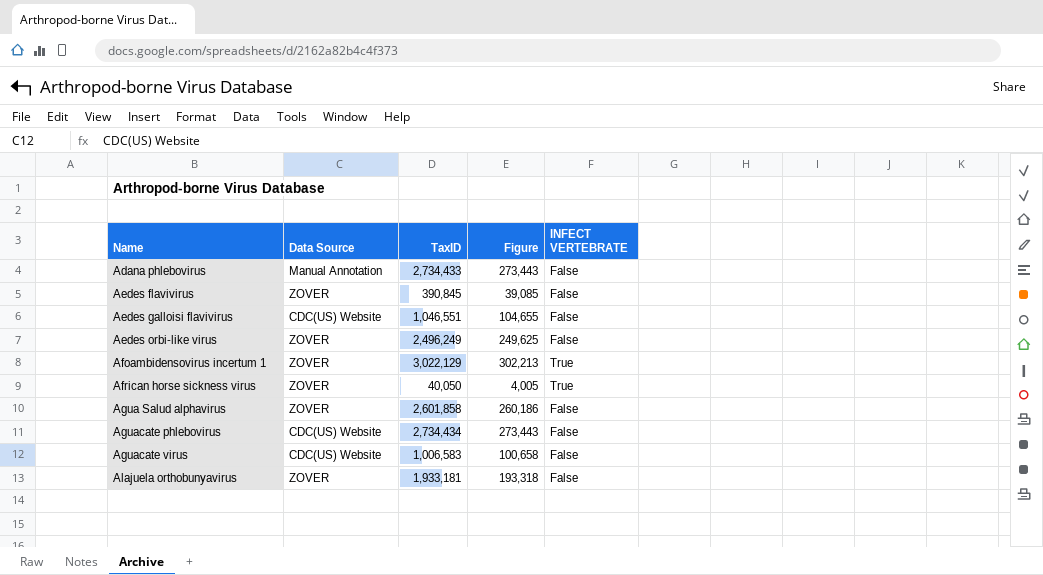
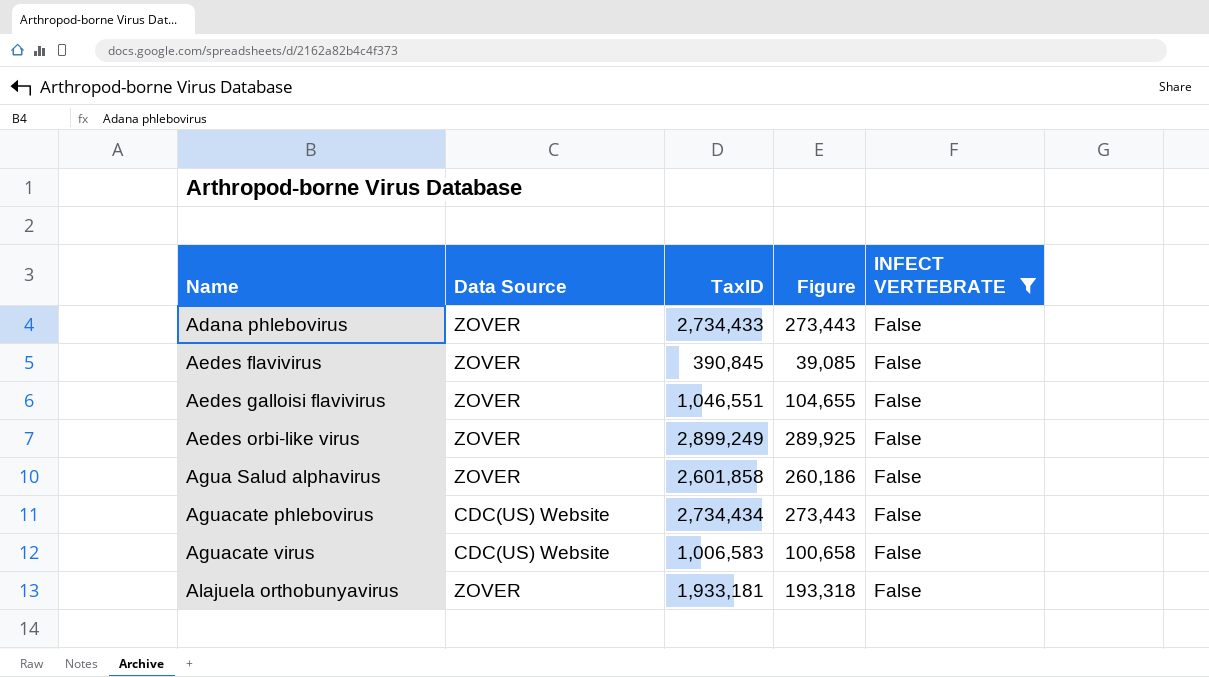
filter: none -> INFECT VERTEBRATE = False
Adana phlebovirus | Data Source: Manual Annotation -> ZOVER
Aedes galloisi flavivirus | Data Source: CDC(US) Website -> ZOVER
Aedes orbi-like virus | TaxID: 2,496,249 -> 2,899,249
Aedes orbi-like virus | Figure: 249,625 -> 289,925

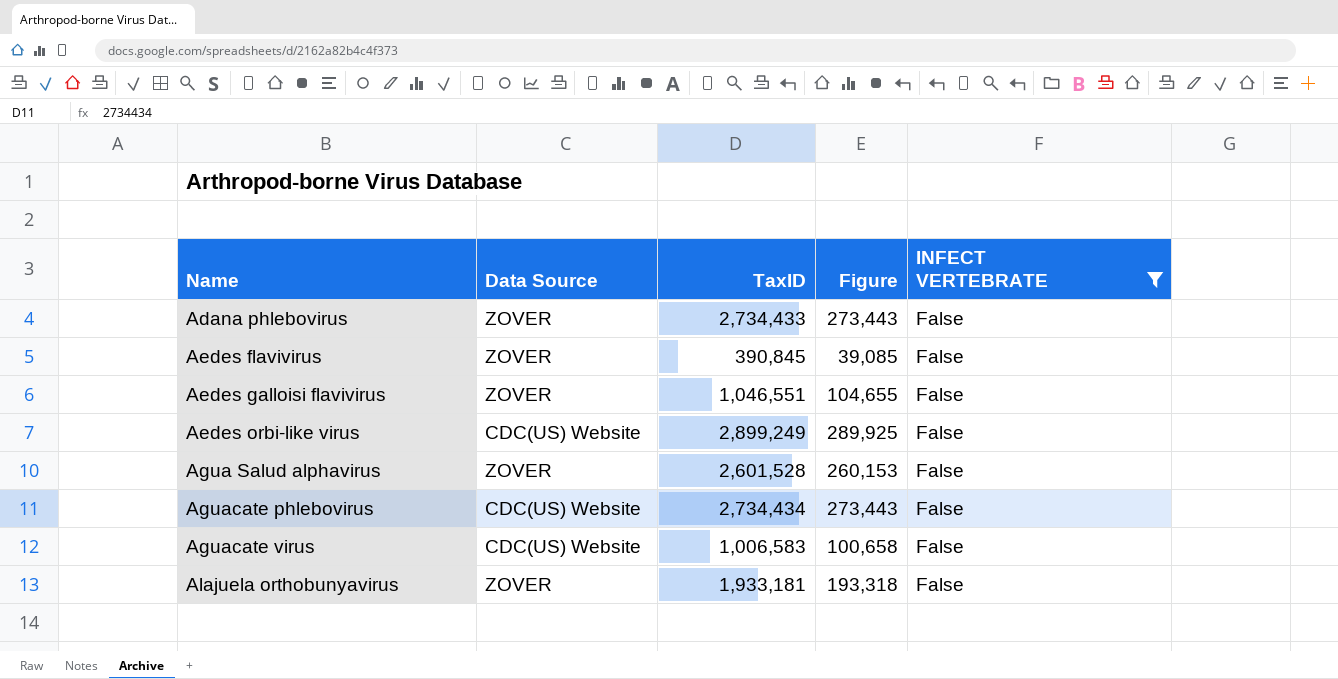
Aedes orbi-like virus | Data Source: ZOVER -> CDC(US) Website
Agua Salud alphavirus | TaxID: 2,601,858 -> 2,601,528
Agua Salud alphavirus | Figure: 260,186 -> 260,153

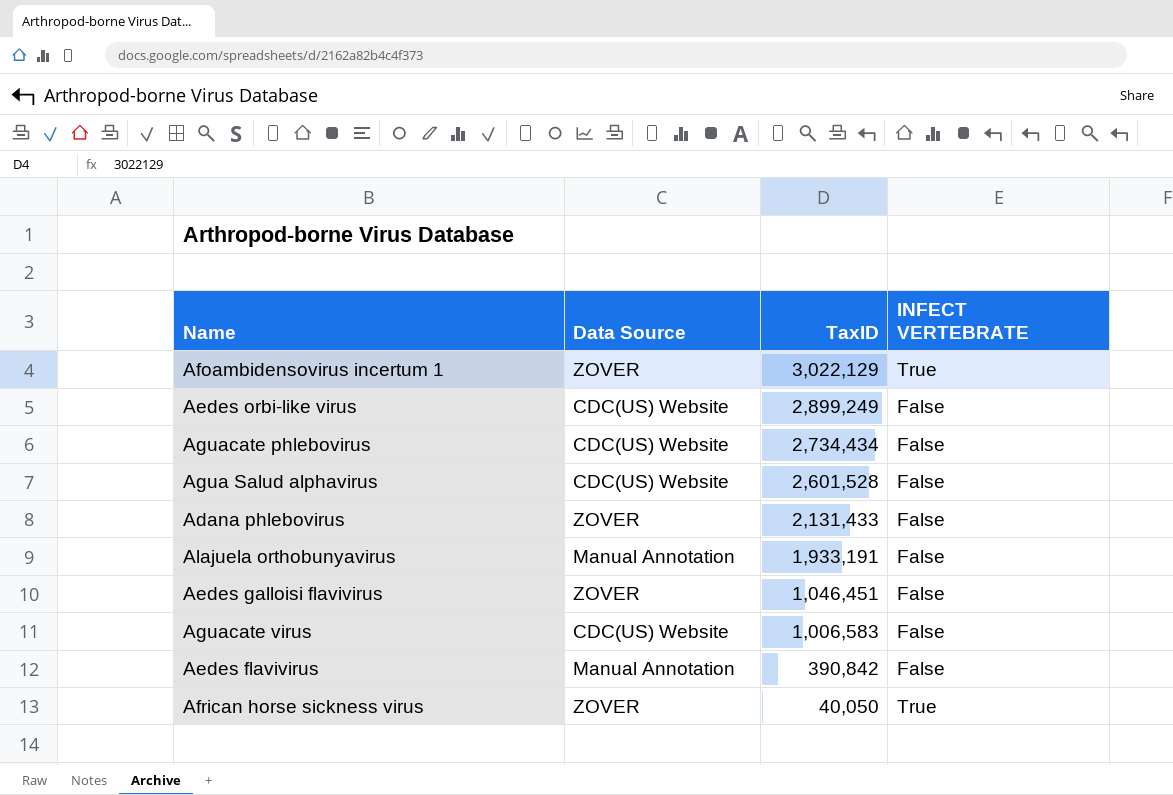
filter: INFECT VERTEBRATE = False -> none
row order: Name ascending -> TaxID descending
column Figure | formula: [TaxID] * 0.1 -> none
Agua Salud alphavirus | Data Source: ZOVER -> CDC(US) Website
Adana phlebovirus | TaxID: 2,734,433 -> 2,131,433
Alajuela orthobunyavirus | Data Source: ZOVER -> Manual Annotation
Alajuela orthobunyavirus | TaxID: 1,933,181 -> 1,933,191
Aedes galloisi flavivirus | TaxID: 1,046,551 -> 1,046,451
Aedes flavivirus | Data Source: ZOVER -> Manual Annotation
Aedes flavivirus | TaxID: 390,845 -> 390,842

